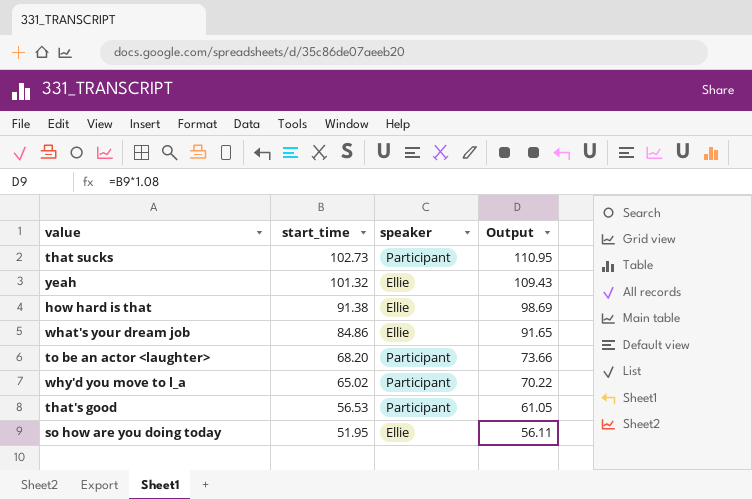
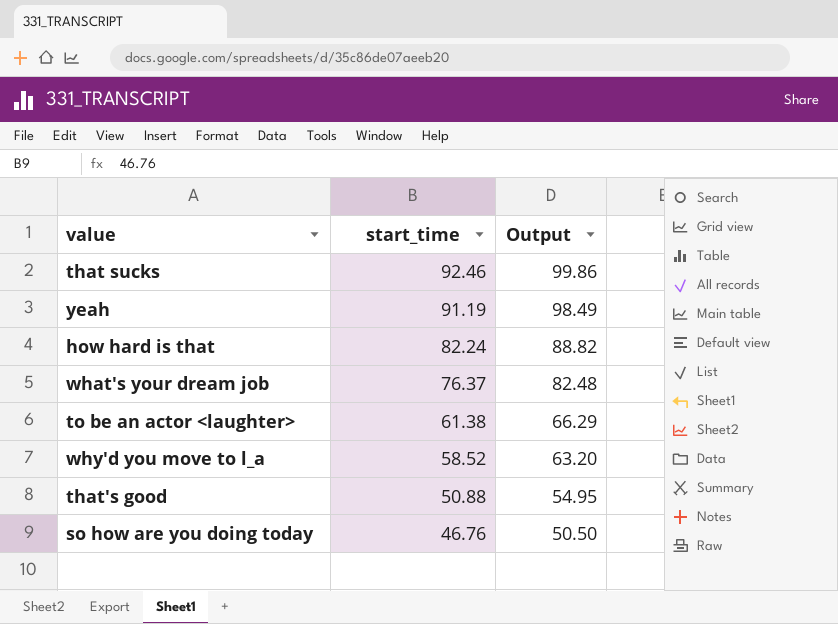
column speaker | position: 3 -> none
that sucks | start_time: 102.73 -> 92.46
that sucks | Output: 110.95 -> 99.86
yeah | start_time: 101.32 -> 91.19
yeah | Output: 109.43 -> 98.49
how hard is that | start_time: 91.38 -> 82.24
how hard is that | Output: 98.69 -> 88.82
what's your dream job | start_time: 84.86 -> 76.37
what's your dream job | Output: 91.65 -> 82.48
to be an actor <laughter> | start_time: 68.20 -> 61.38
to be an actor <laughter> | Output: 73.66 -> 66.29
why'd you move to l_a | start_time: 65.02 -> 58.52
why'd you move to l_a | Output: 70.22 -> 63.20
that's good | start_time: 56.53 -> 50.88
that's good | Output: 61.05 -> 54.95
so how are you doing today | start_time: 51.95 -> 46.76
so how are you doing today | Output: 56.11 -> 50.50

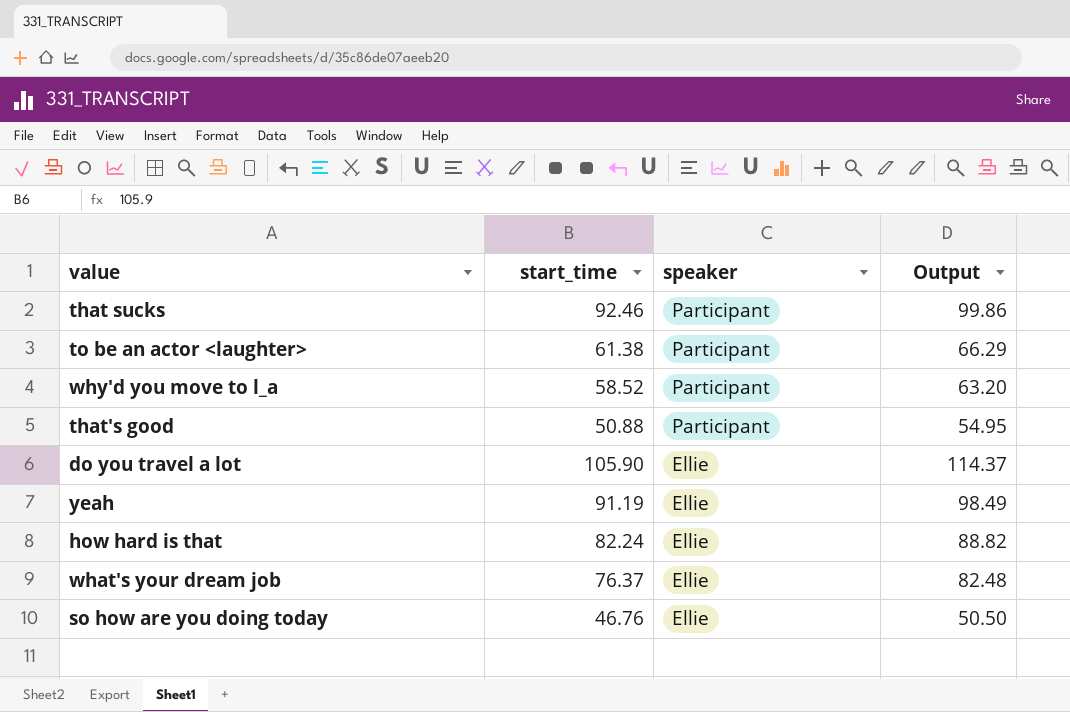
row order: start_time descending -> speaker descending
column speaker | position: none -> 3
row do you travel a lot: none -> 105.90 | Ellie | 114.37

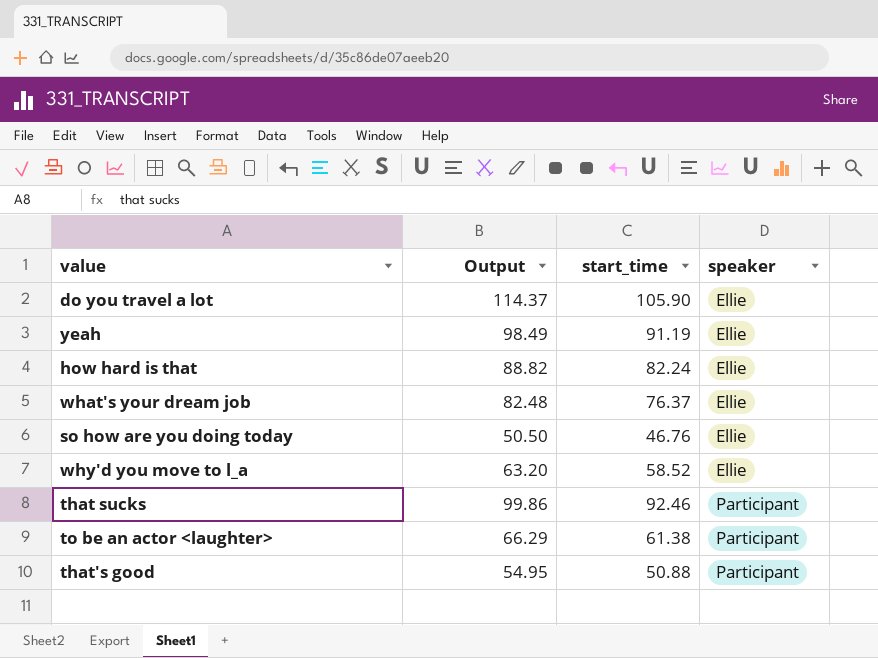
row order: speaker descending -> speaker ascending
column Output | position: 4 -> 2
why'd you move to l_a | speaker: Participant -> Ellie

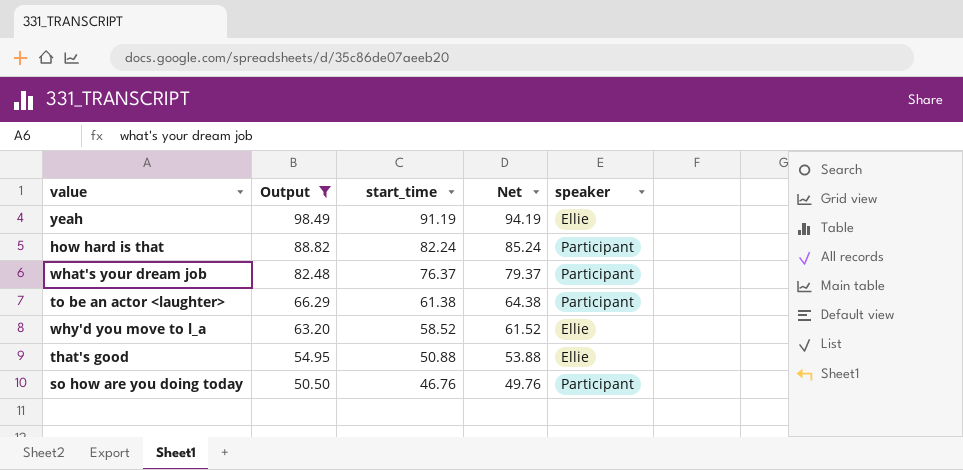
filter: none -> Output <= 98.49
row order: speaker ascending -> Output descending
column Net | formula: none -> [start_time] + 3
how hard is that | speaker: Ellie -> Participant
what's your dream job | speaker: Ellie -> Participant
that's good | speaker: Participant -> Ellie
so how are you doing today | speaker: Ellie -> Participant

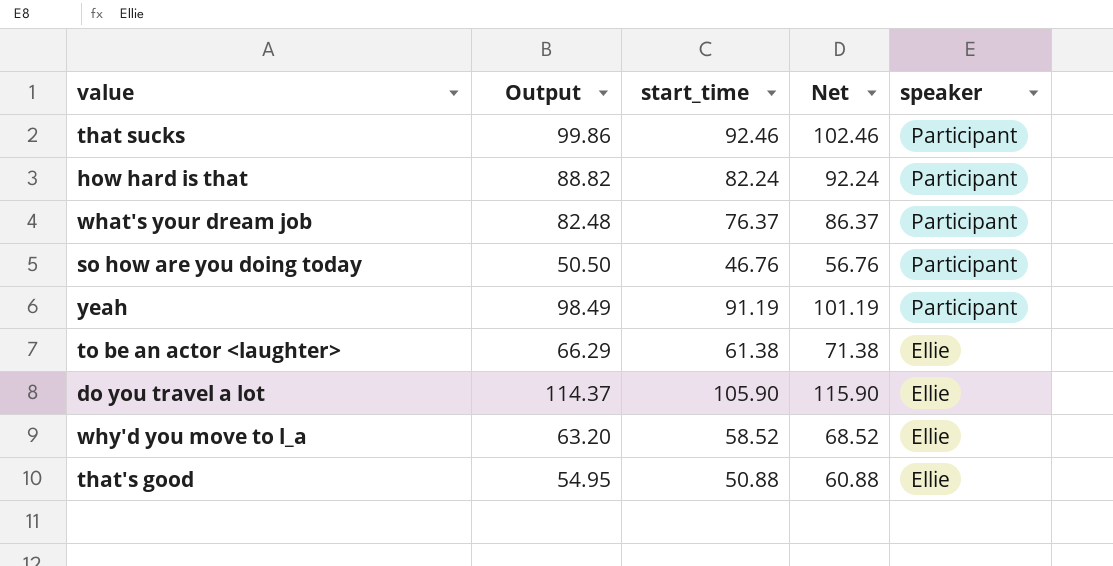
filter: Output <= 98.49 -> none
row order: Output descending -> speaker descending
column Net | formula: [start_time] + 3 -> [start_time] + 10
yeah | speaker: Ellie -> Participant
to be an actor <laughter> | speaker: Participant -> Ellie

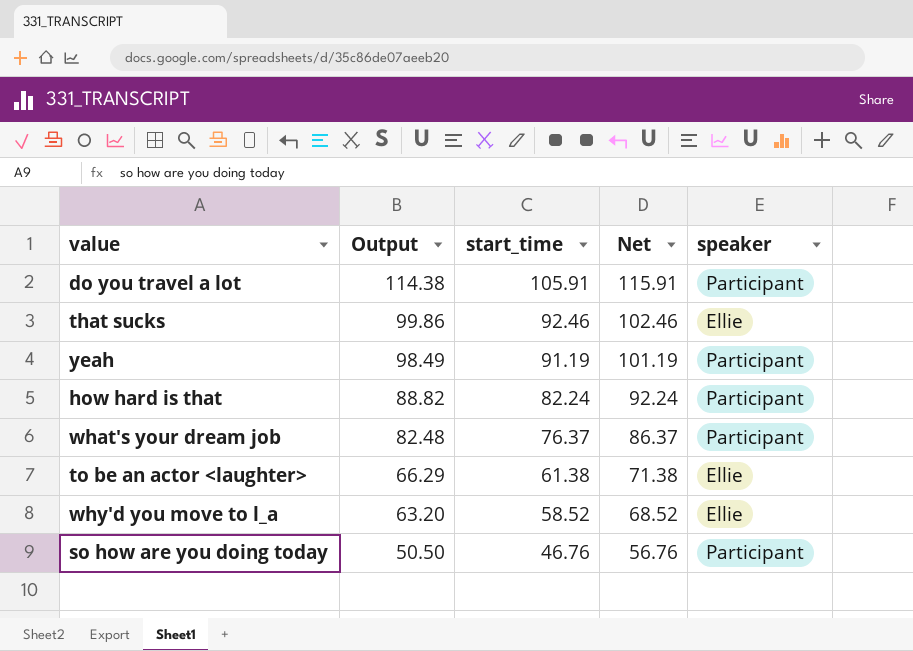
row order: speaker descending -> Output descending
row that's good: 54.95 | 50.88 | 60.88 | Ellie -> none
do you travel a lot | Output: 114.37 -> 114.38
do you travel a lot | start_time: 105.90 -> 105.91
do you travel a lot | Net: 115.90 -> 115.91
do you travel a lot | speaker: Ellie -> Participant
that sucks | speaker: Participant -> Ellie

